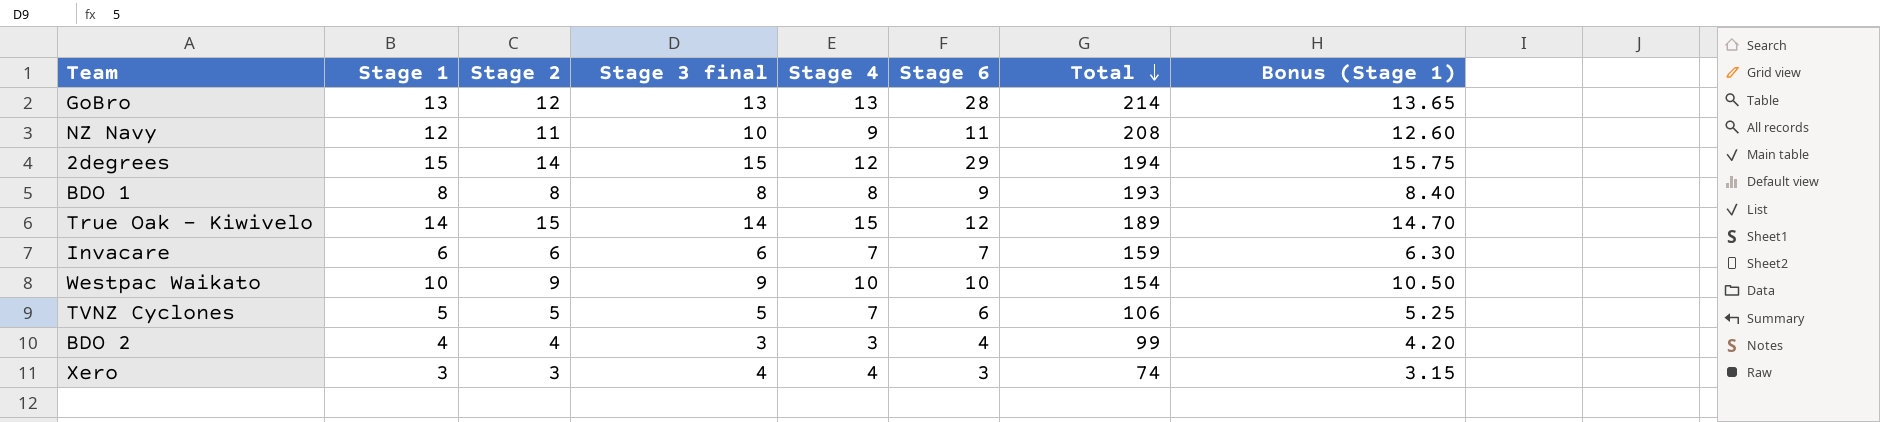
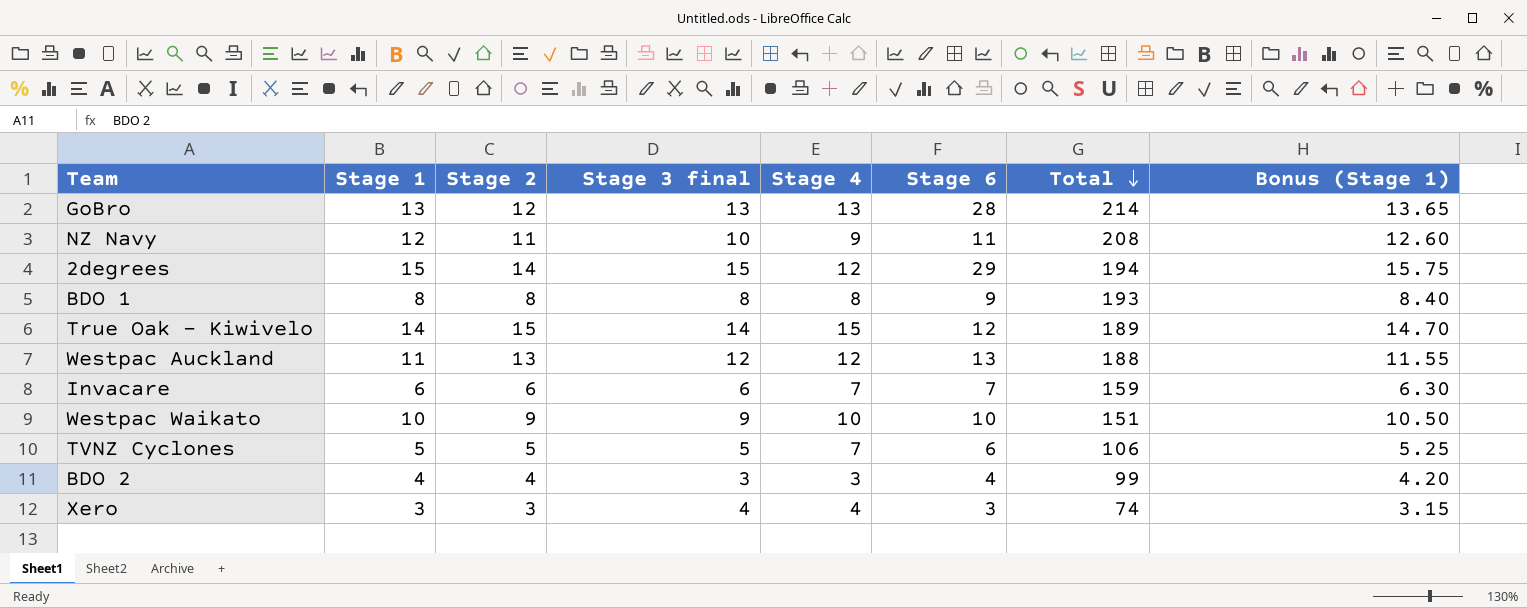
row Westpac Auckland: none -> 11 | 13 | 12 | 12 | 13 | 188 | 11.55
Westpac Waikato | Total: 154 -> 151

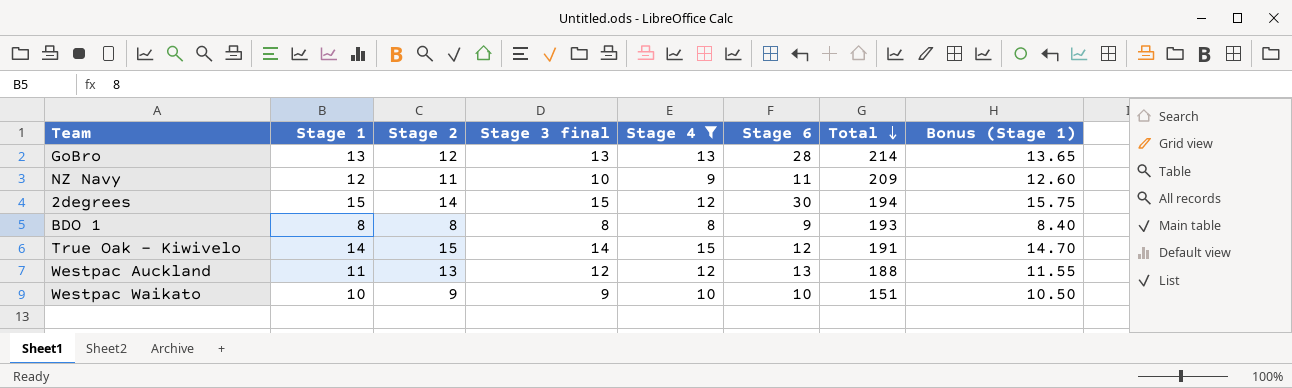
filter: none -> Stage 4 >= 8
NZ Navy | Total: 208 -> 209
2degrees | Stage 6: 29 -> 30
True Oak - Kiwivelo | Total: 189 -> 191

